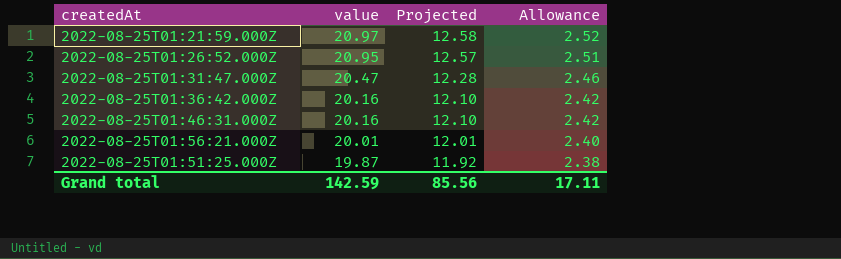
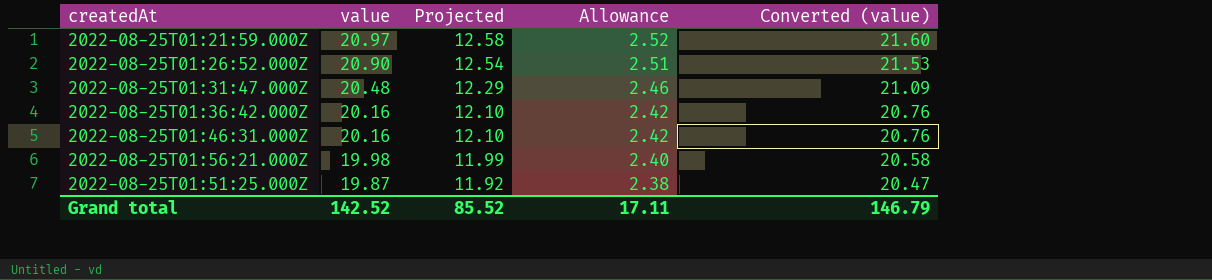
column Converted (value) | formula: none -> [value] * 1.03
2022-08-25T01:26:52.000Z | value: 20.95 -> 20.90
2022-08-25T01:26:52.000Z | Projected: 12.57 -> 12.54
2022-08-25T01:31:47.000Z | value: 20.47 -> 20.48
2022-08-25T01:31:47.000Z | Projected: 12.28 -> 12.29
2022-08-25T01:56:21.000Z | value: 20.01 -> 19.98
2022-08-25T01:56:21.000Z | Projected: 12.01 -> 11.99
Grand total | value: 142.59 -> 142.52
Grand total | Projected: 85.56 -> 85.52

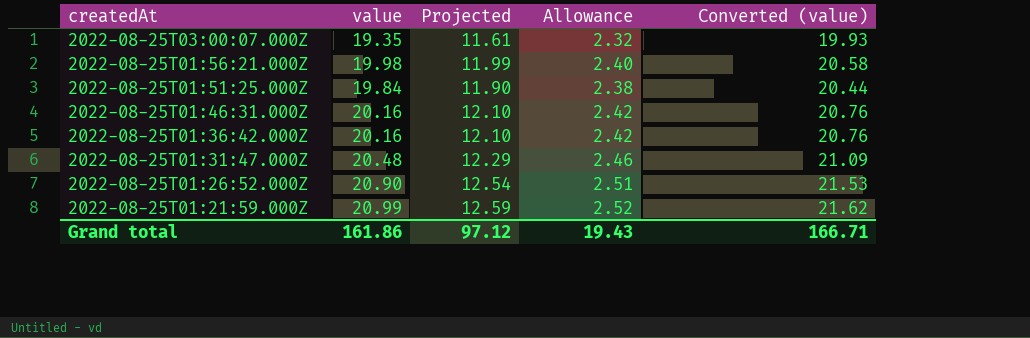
row order: value descending -> createdAt descending
row 2022-08-25T03:00:07.000Z: none -> 19.35 | 11.61 | 2.32 | 19.93
2022-08-25T01:51:25.000Z | value: 19.87 -> 19.84
2022-08-25T01:51:25.000Z | Projected: 11.92 -> 11.90
2022-08-25T01:51:25.000Z | Converted (value): 20.47 -> 20.44
2022-08-25T01:21:59.000Z | value: 20.97 -> 20.99
2022-08-25T01:21:59.000Z | Projected: 12.58 -> 12.59
2022-08-25T01:21:59.000Z | Converted (value): 21.60 -> 21.62
Grand total | value: 142.52 -> 161.86
Grand total | Projected: 85.52 -> 97.12
Grand total | Allowance: 17.11 -> 19.43
Grand total | Converted (value): 146.79 -> 166.71

